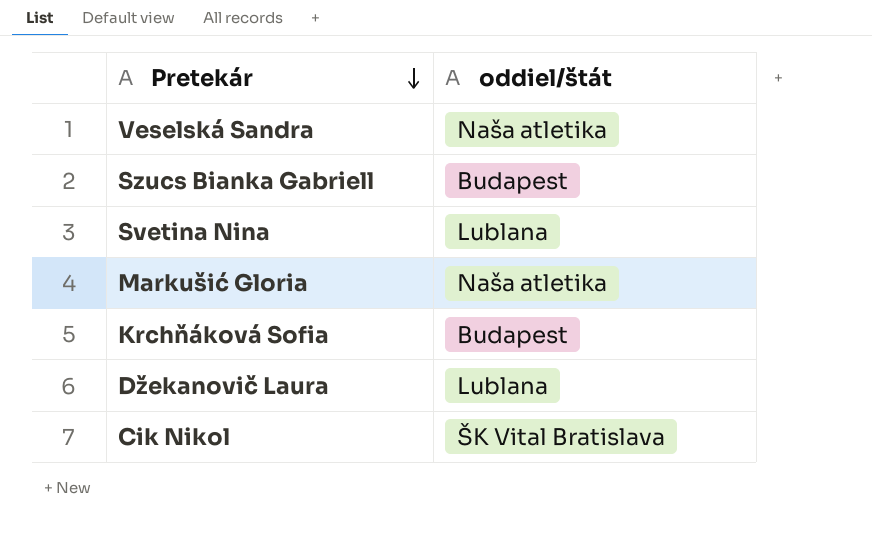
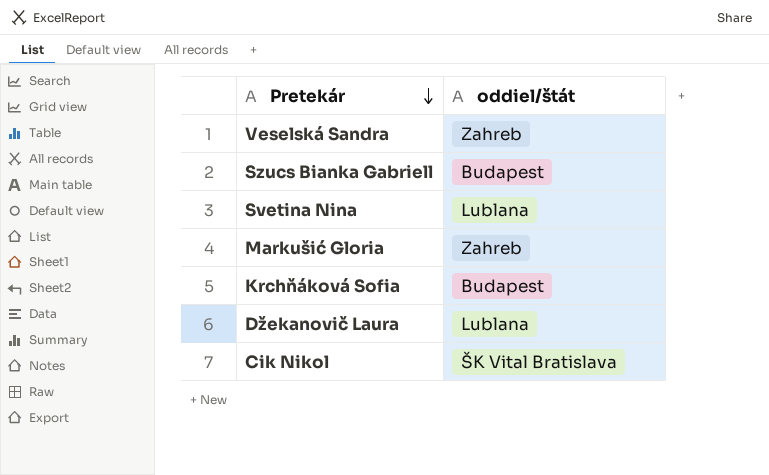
Veselská Sandra | oddiel/štát: Naša atletika -> Zahreb
Markušić Gloria | oddiel/štát: Naša atletika -> Zahreb

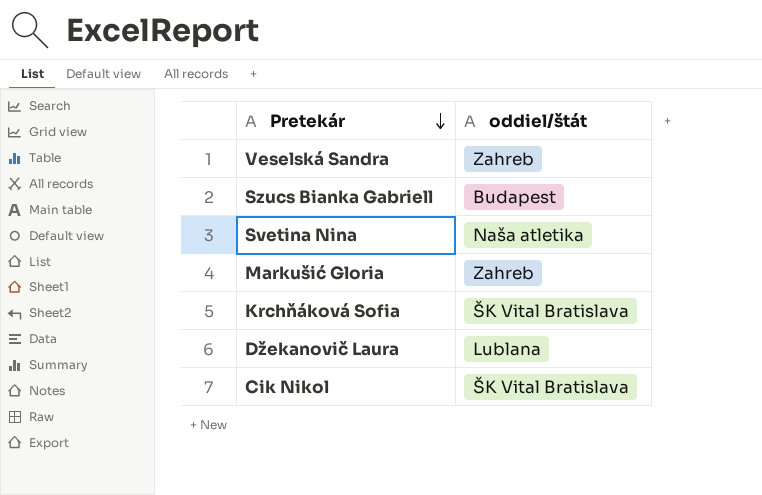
Svetina Nina | oddiel/štát: Lublana -> Naša atletika
Krchňáková Sofia | oddiel/štát: Budapest -> ŠK Vital Bratislava

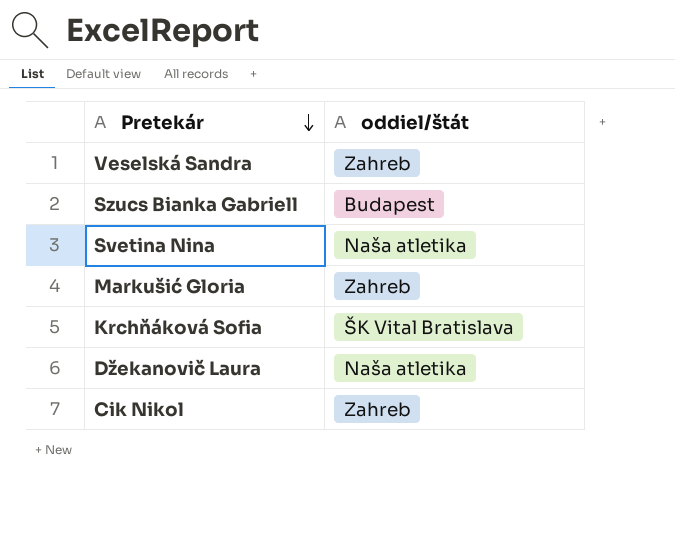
Džekanovič Laura | oddiel/štát: Lublana -> Naša atletika
Cik Nikol | oddiel/štát: ŠK Vital Bratislava -> Zahreb

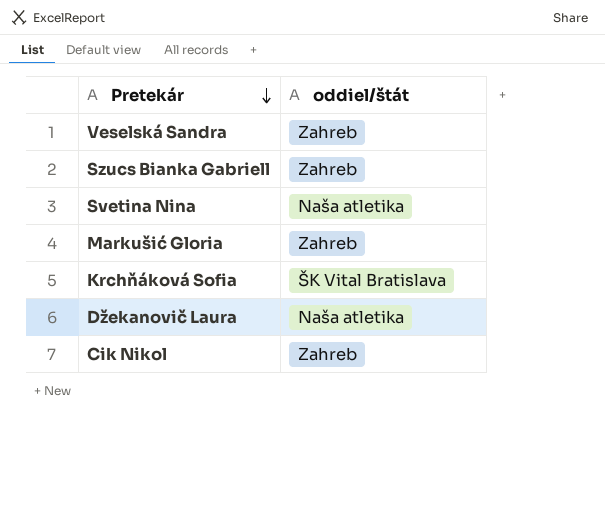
Szucs Bianka Gabriell | oddiel/štát: Budapest -> Zahreb

